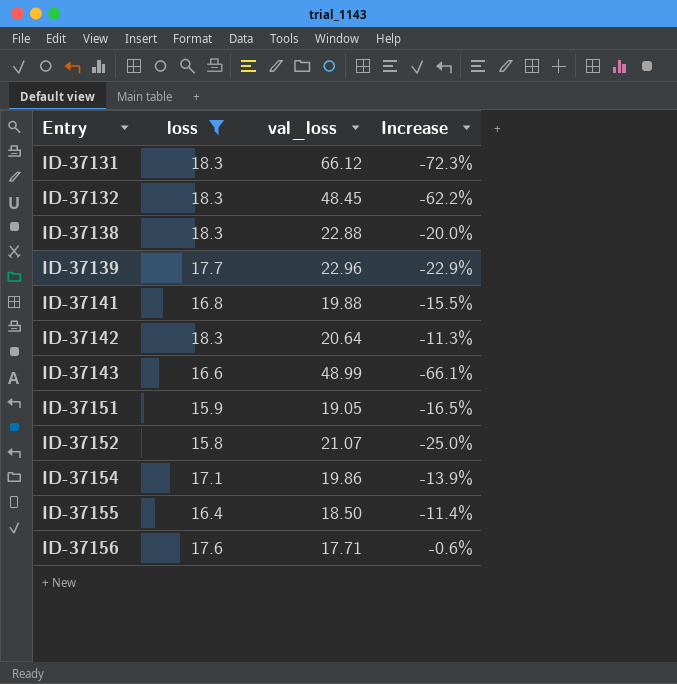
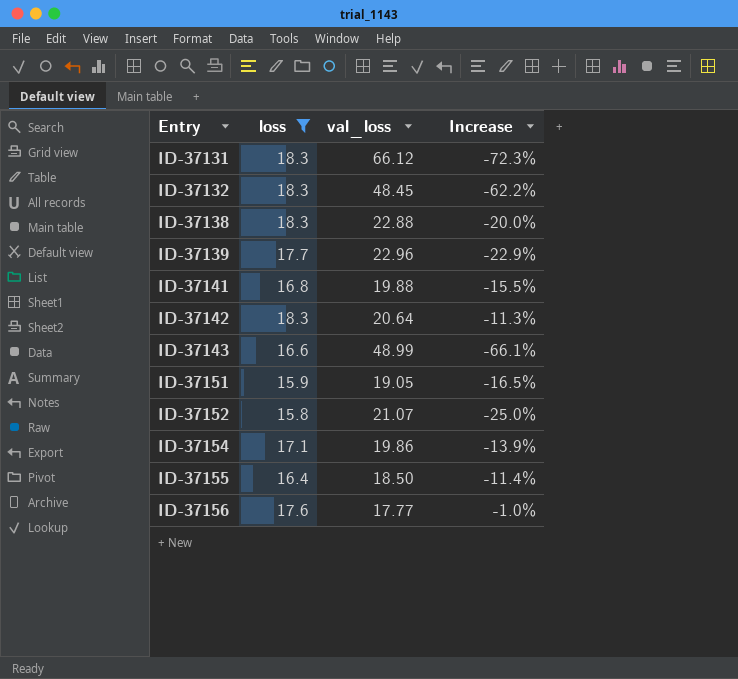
ID-37156 | val_loss: 17.71 -> 17.77
ID-37156 | Increase: -0.6% -> -1.0%

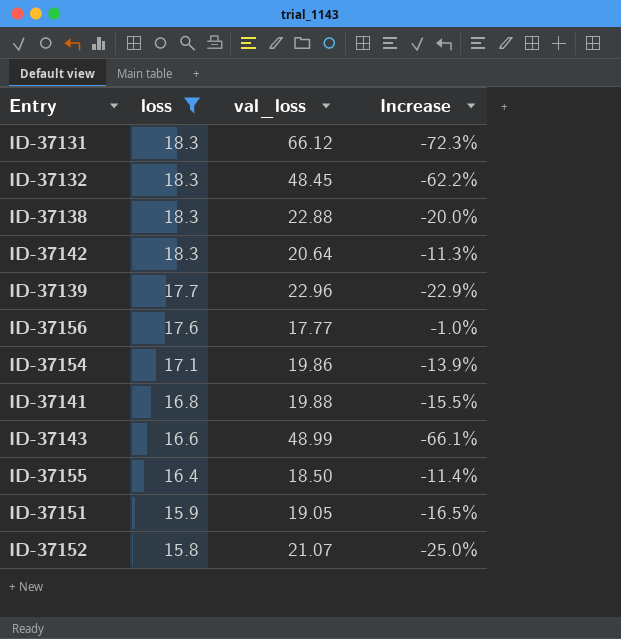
row order: Entry ascending -> loss descending

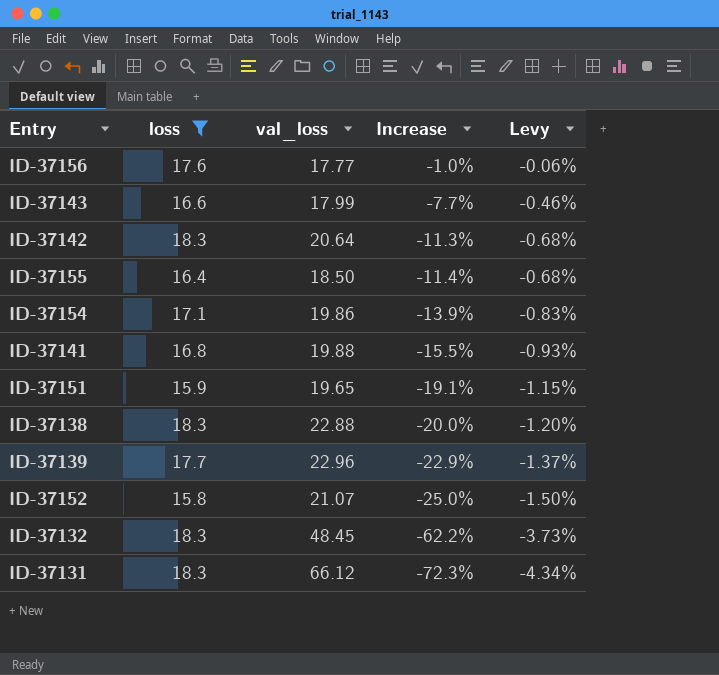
row order: loss descending -> Increase descending
column Levy | formula: none -> [Increase] * 0.06
ID-37143 | val_loss: 48.99 -> 17.99
ID-37143 | Increase: -66.1% -> -7.7%
ID-37151 | val_loss: 19.05 -> 19.65
ID-37151 | Increase: -16.5% -> -19.1%

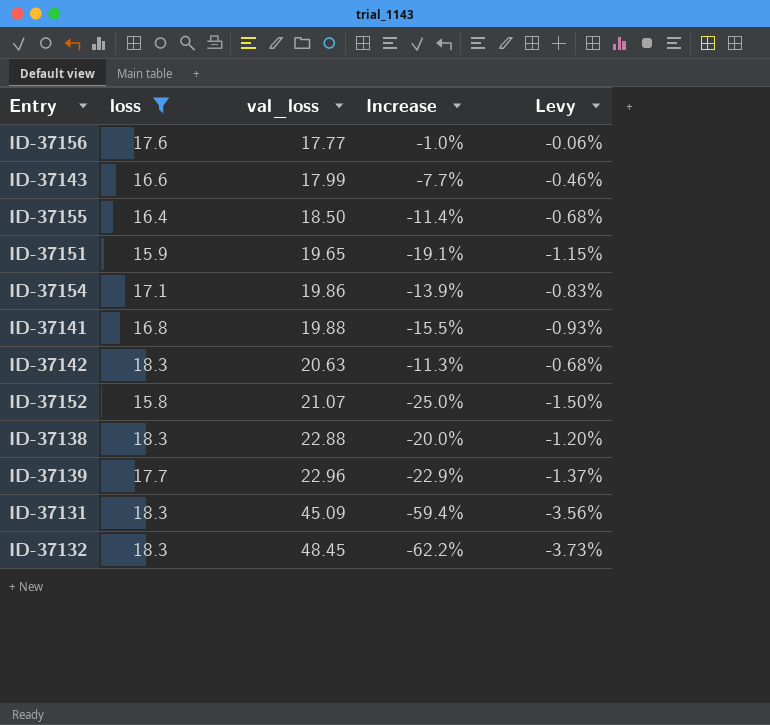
row order: Increase descending -> val_loss ascending
ID-37142 | val_loss: 20.64 -> 20.63
ID-37131 | val_loss: 66.12 -> 45.09
ID-37131 | Increase: -72.3% -> -59.4%
ID-37131 | Levy: -4.34% -> -3.56%

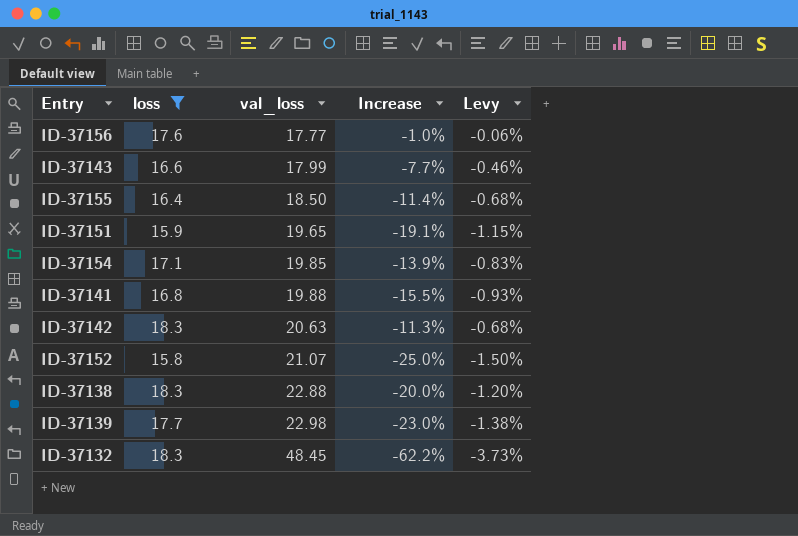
row ID-37131: 18.3 | 45.09 | -59.4% | -3.56% -> none
ID-37154 | val_loss: 19.86 -> 19.85
ID-37139 | val_loss: 22.96 -> 22.98
ID-37139 | Increase: -22.9% -> -23.0%
ID-37139 | Levy: -1.37% -> -1.38%

